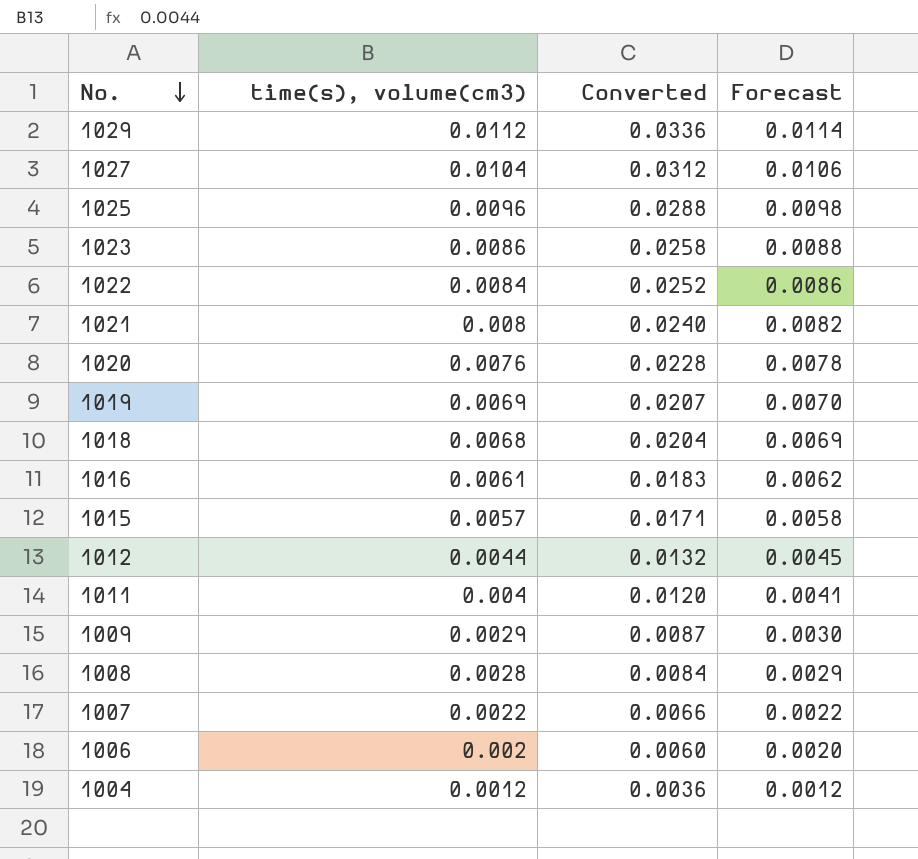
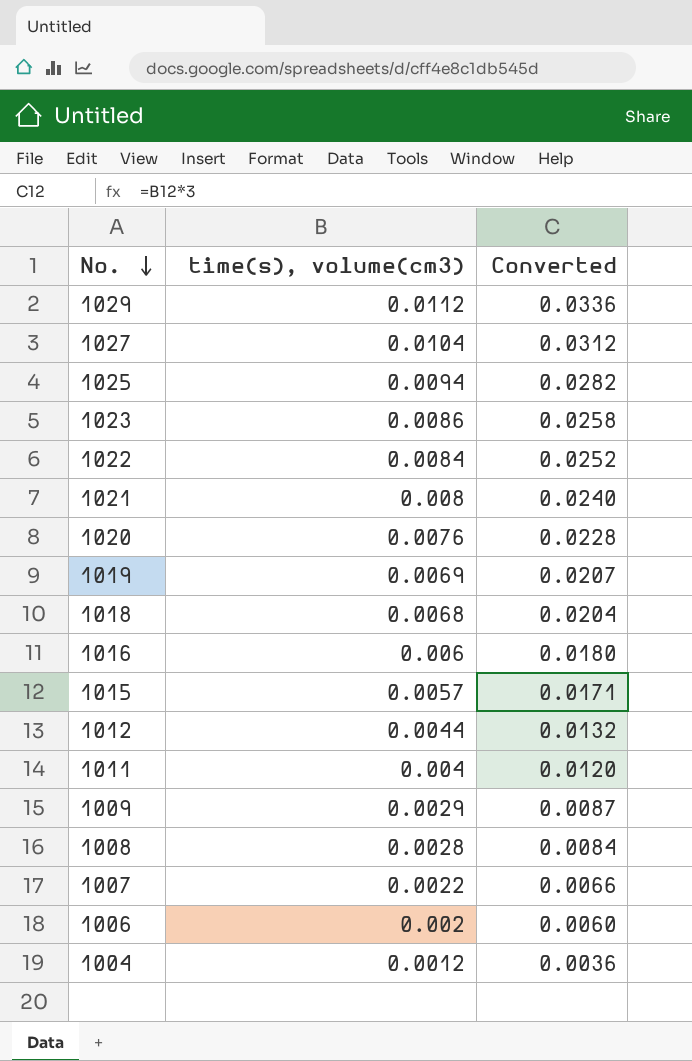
column Forecast | formula: [time(s), volume(cm3)] * 1.02 -> none
1025 | time(s), volume(cm3): 0.0096 -> 0.0094
1025 | Converted: 0.0288 -> 0.0282
1016 | time(s), volume(cm3): 0.0061 -> 0.006
1016 | Converted: 0.0183 -> 0.0180

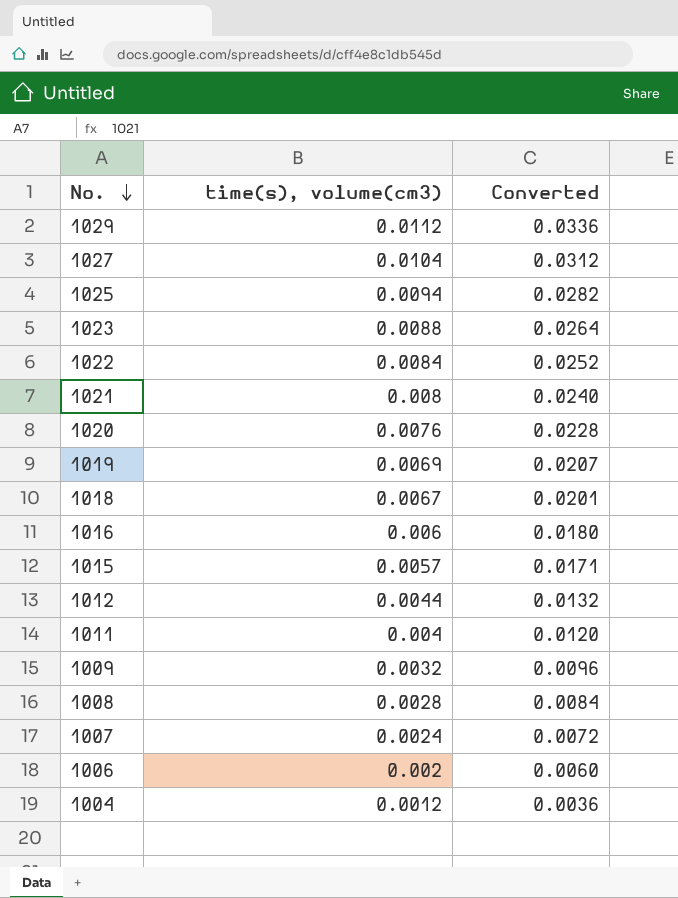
1023 | time(s), volume(cm3): 0.0086 -> 0.0088
1023 | Converted: 0.0258 -> 0.0264
1018 | time(s), volume(cm3): 0.0068 -> 0.0067
1018 | Converted: 0.0204 -> 0.0201
1009 | time(s), volume(cm3): 0.0029 -> 0.0032
1009 | Converted: 0.0087 -> 0.0096
1007 | time(s), volume(cm3): 0.0022 -> 0.0024
1007 | Converted: 0.0066 -> 0.0072

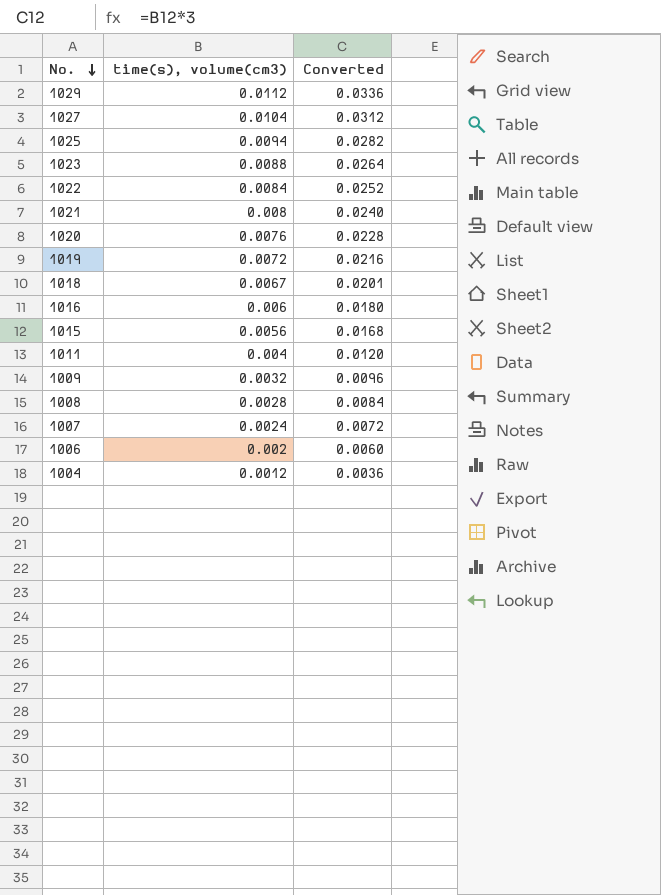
row 1012: 0.0044 | 0.0132 -> none
1019 | time(s), volume(cm3): 0.0069 -> 0.0072
1019 | Converted: 0.0207 -> 0.0216
1015 | time(s), volume(cm3): 0.0057 -> 0.0056
1015 | Converted: 0.0171 -> 0.0168

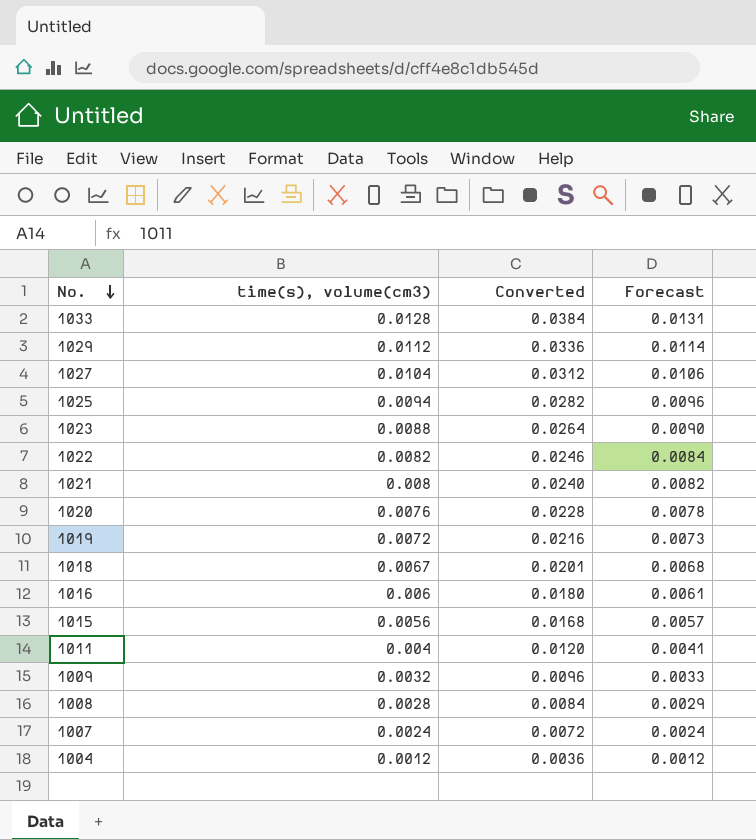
column Forecast | formula: none -> [time(s), volume(cm3)] * 1.02
row 1006: 0.002 | 0.0060 -> none
row 1033: none -> 0.0128 | 0.0384 | 0.0131
1022 | time(s), volume(cm3): 0.0084 -> 0.0082
1022 | Converted: 0.0252 -> 0.0246

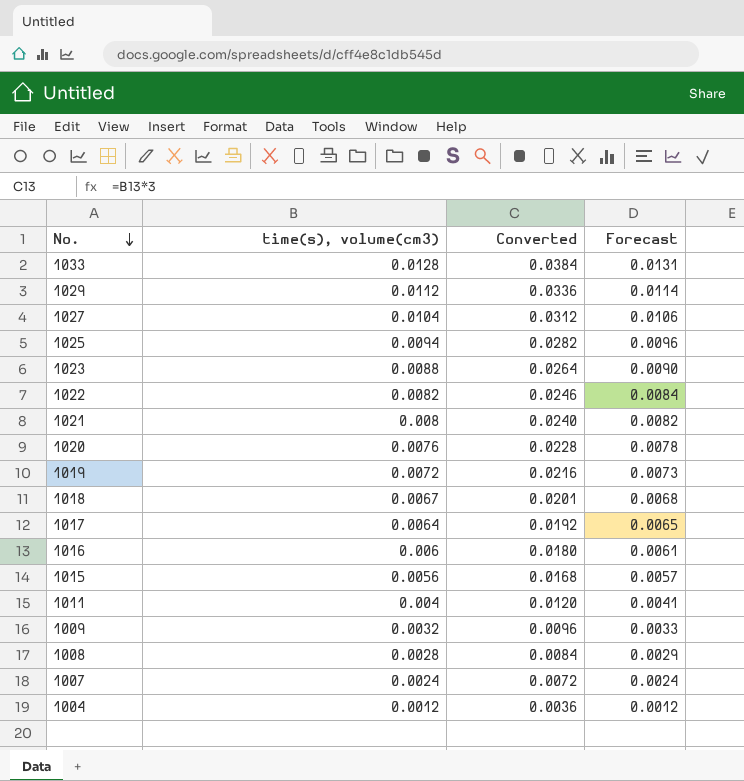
row 1017: none -> 0.0064 | 0.0192 | 0.0065

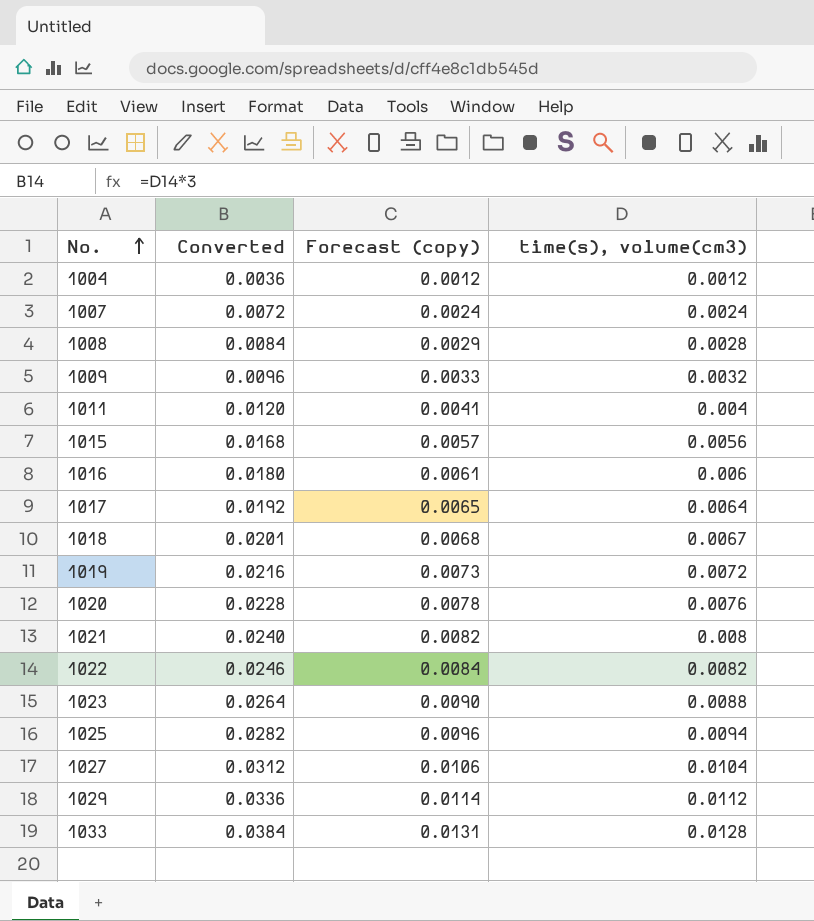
row order: No. descending -> No. ascending
column name: Forecast -> Forecast (copy)
column time(s), volume(cm3) | position: 2 -> 4

